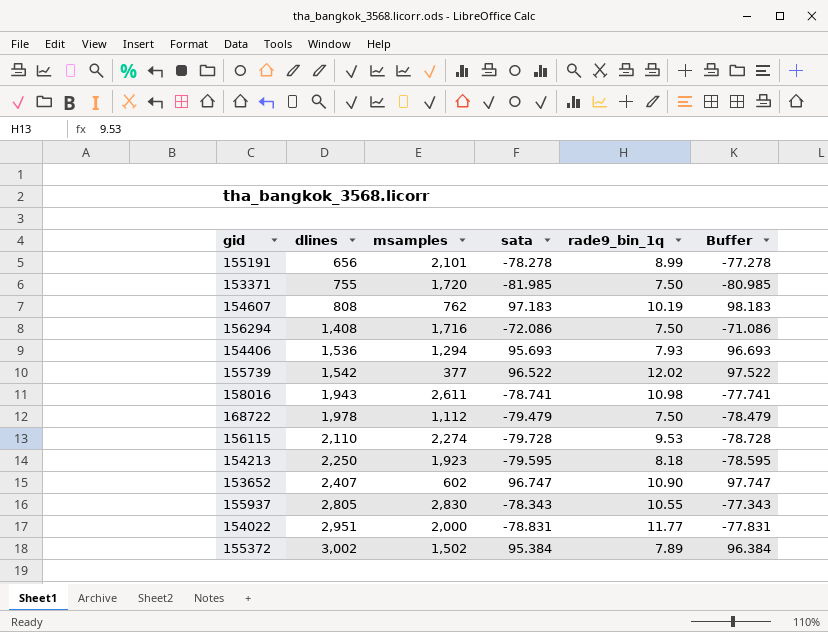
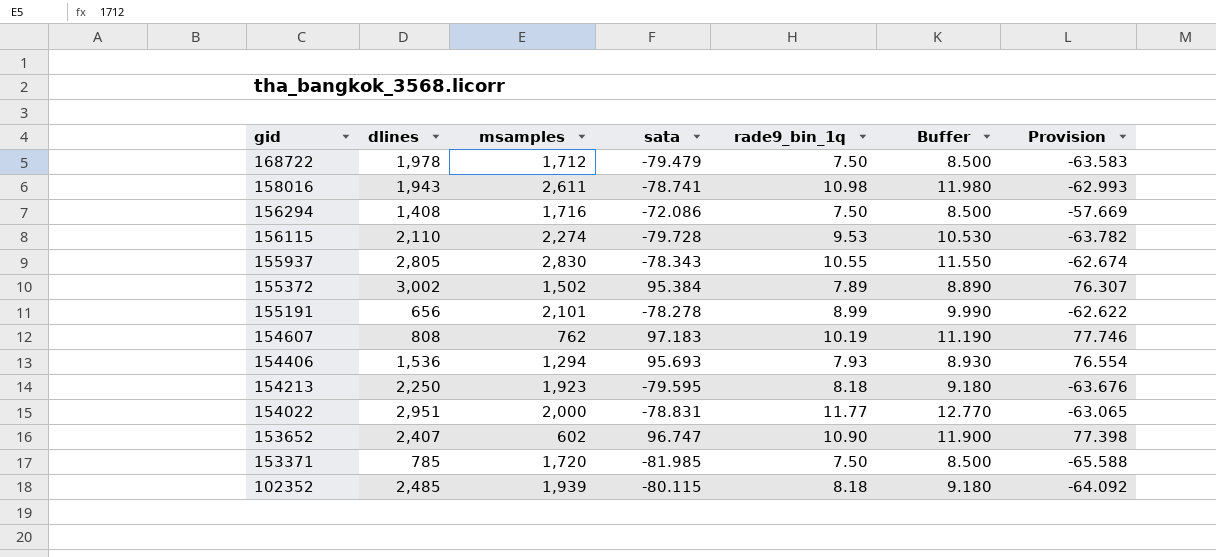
row order: dlines ascending -> gid descending
column Buffer | formula: [sata] + 1 -> [rade9_bin_1q] + 1
column Provision | formula: none -> [sata] * 0.8
row 155739: 1,542 | 377 | 96.522 | 12.02 | 97.522 -> none
168722 | msamples: 1,112 -> 1,712
153371 | dlines: 755 -> 785
row 102352: none -> 2,485 | 1,939 | -80.115 | 8.18 | 9.180 | -64.092

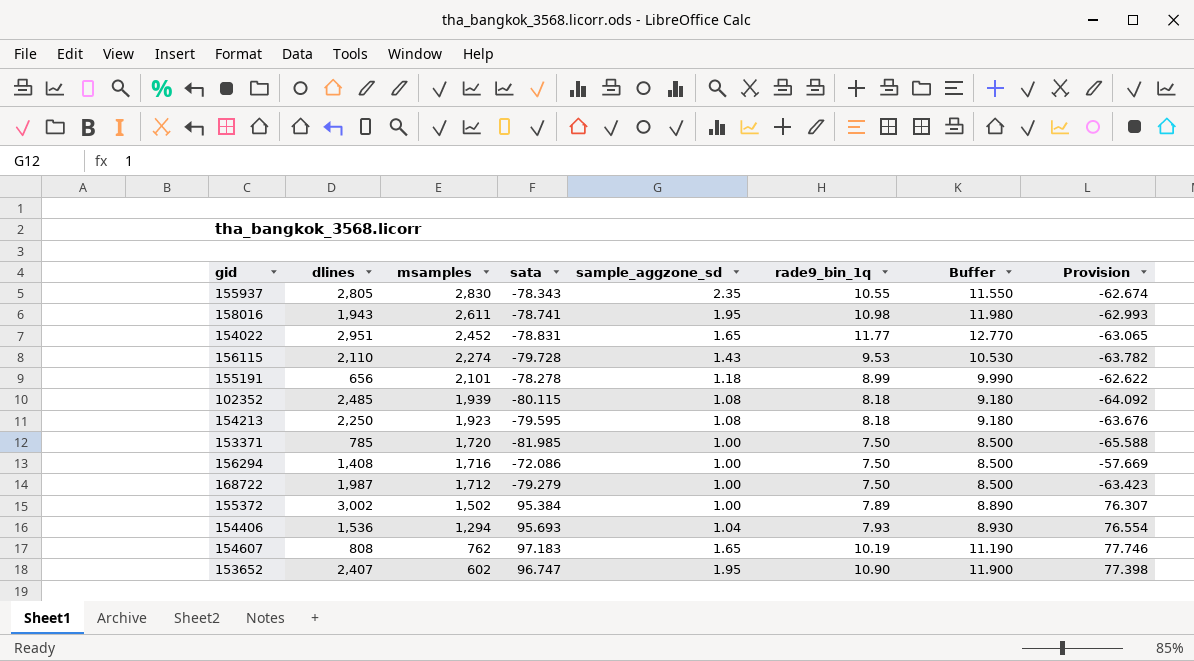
row order: gid descending -> msamples descending
column sample_aggzone_sd | position: none -> 5
154022 | msamples: 2,000 -> 2,452
168722 | dlines: 1,978 -> 1,987
168722 | sata: -79.479 -> -79.279
168722 | Provision: -63.583 -> -63.423

